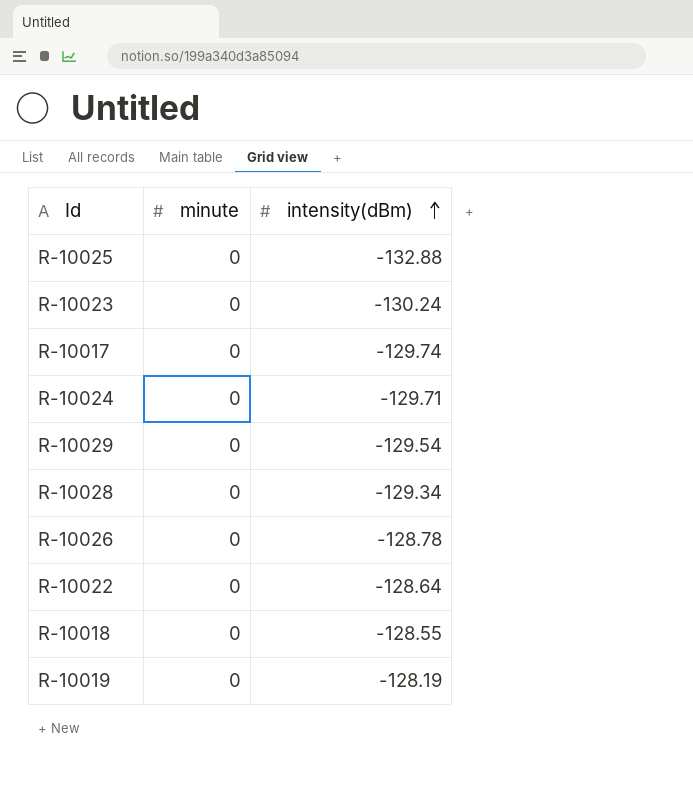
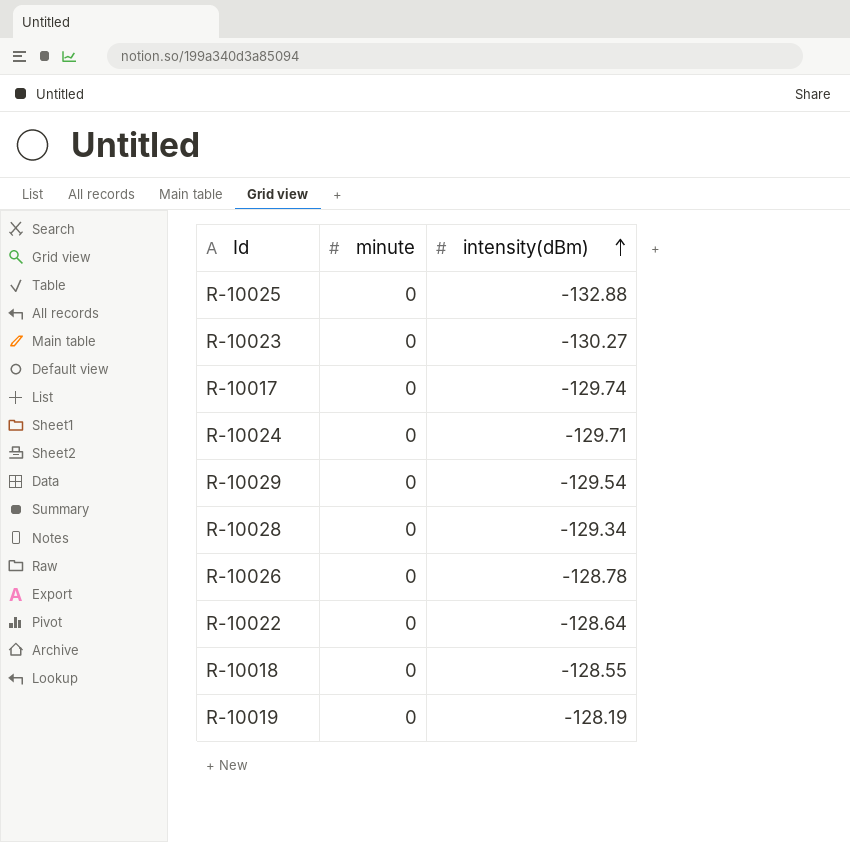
R-10023 | intensity(dBm): -130.24 -> -130.27

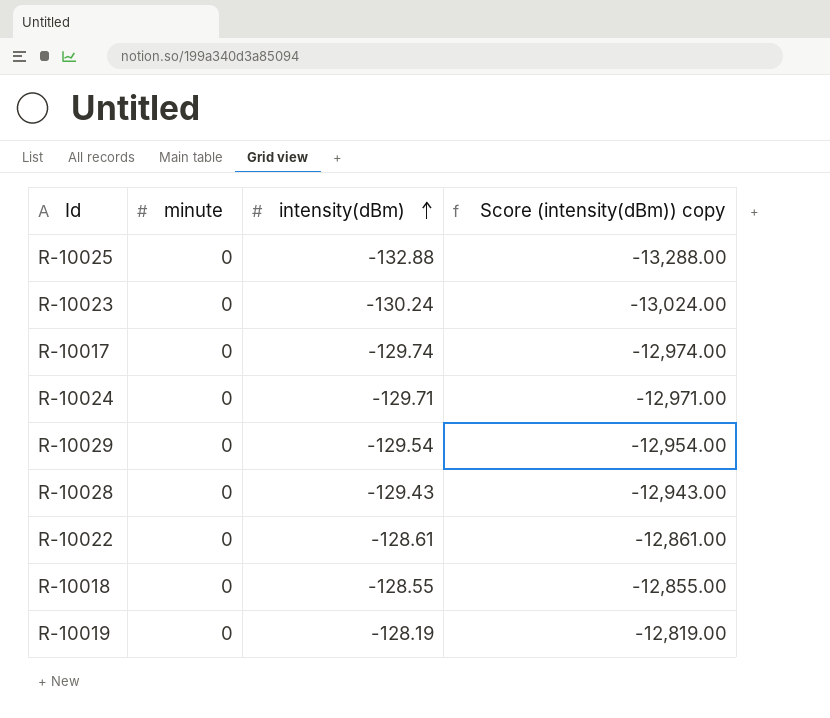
column Score (intensity(dBm)) copy | formula: none -> [intensity(dBm)] * 100
row R-10026: 0 | -128.78 -> none
R-10023 | intensity(dBm): -130.27 -> -130.24
R-10028 | intensity(dBm): -129.34 -> -129.43
R-10022 | intensity(dBm): -128.64 -> -128.61

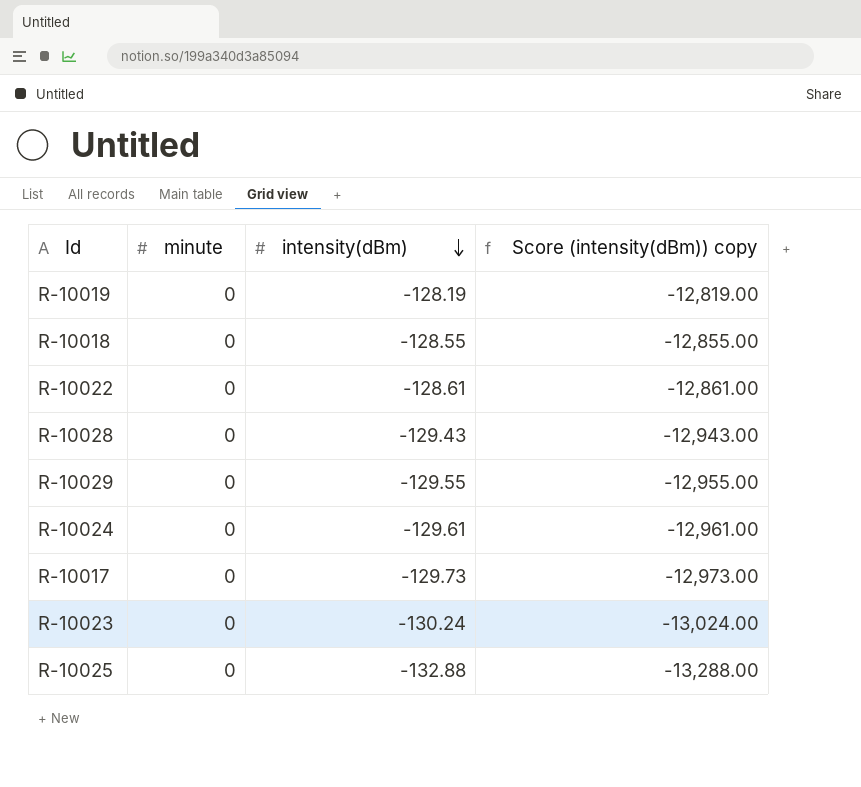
row order: intensity(dBm) ascending -> intensity(dBm) descending
R-10029 | intensity(dBm): -129.54 -> -129.55
R-10029 | Score (intensity(dBm)) copy: -12,954.00 -> -12,955.00
R-10024 | intensity(dBm): -129.71 -> -129.61
R-10024 | Score (intensity(dBm)) copy: -12,971.00 -> -12,961.00
R-10017 | intensity(dBm): -129.74 -> -129.73
R-10017 | Score (intensity(dBm)) copy: -12,974.00 -> -12,973.00

